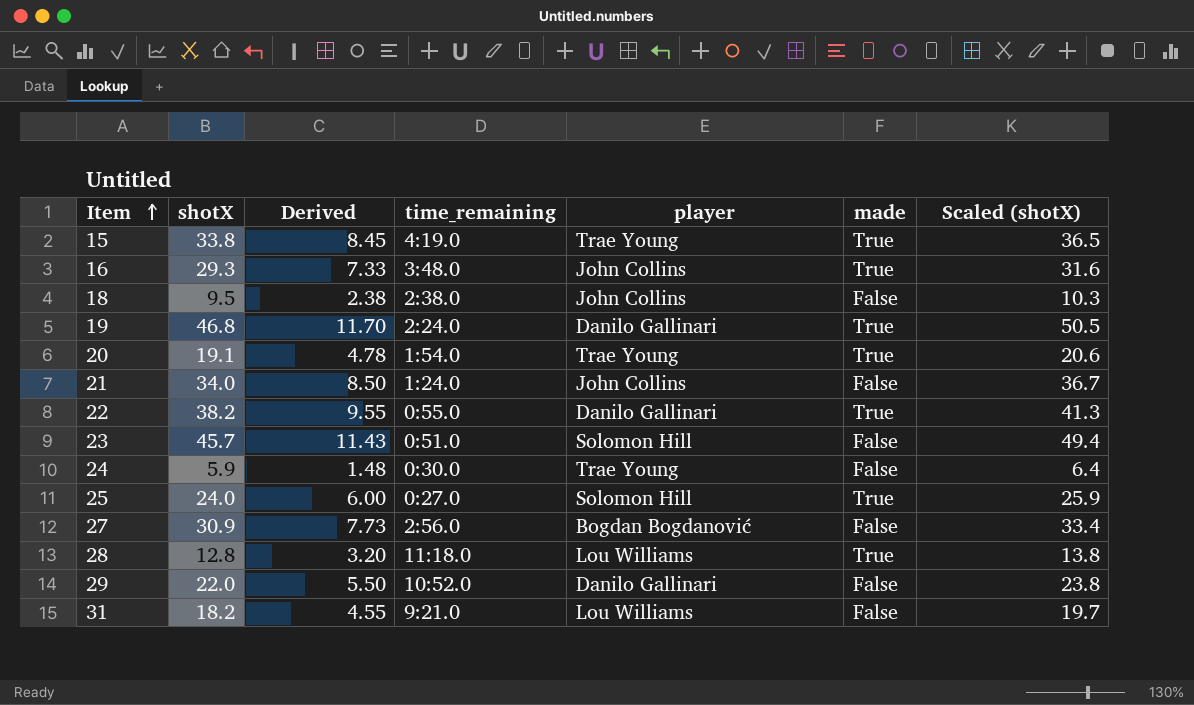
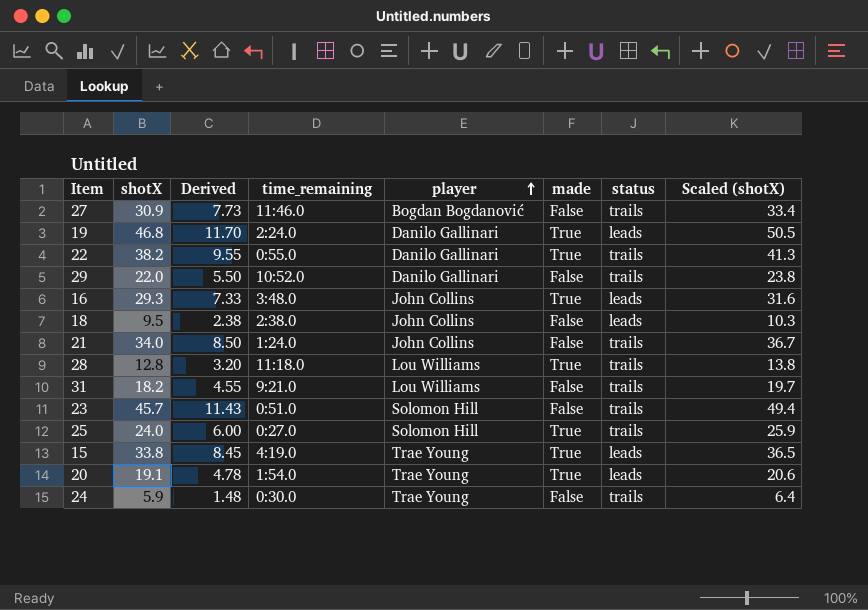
row order: Item ascending -> player ascending
column status | position: none -> 7
27 | time_remaining: 2:56.0 -> 11:46.0

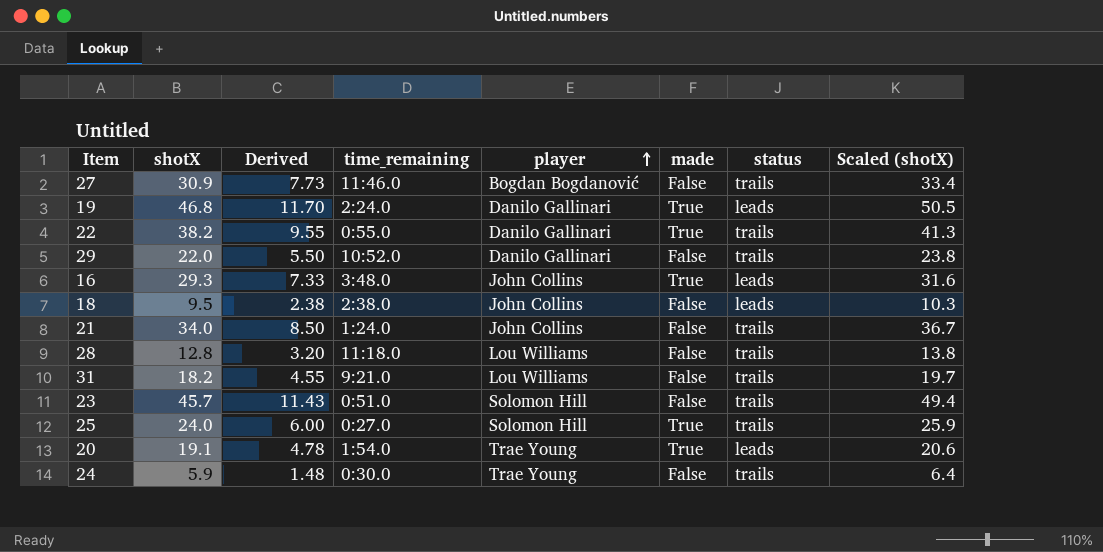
row 15: 33.8 | 8.45 | 4:19.0 | Trae Young | True | leads | 36.5 -> none
28 | made: True -> False

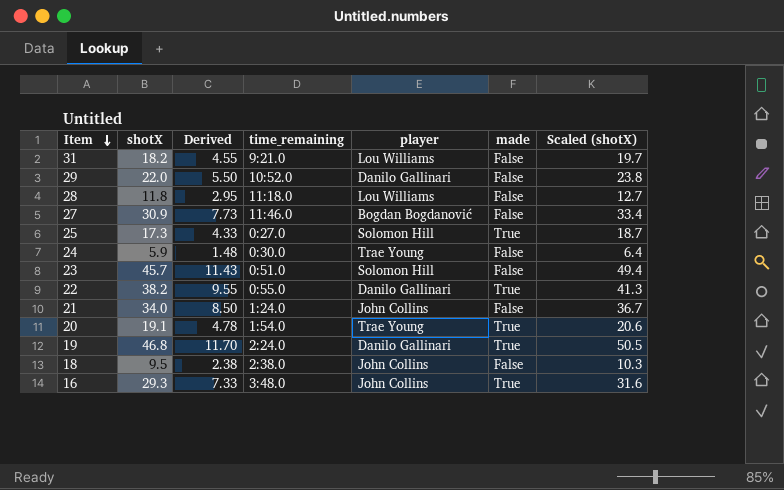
row order: player ascending -> Item descending
column status | position: 7 -> none
28 | shotX: 12.8 -> 11.8
28 | Derived: 3.20 -> 2.95
28 | Scaled (shotX): 13.8 -> 12.7
25 | shotX: 24.0 -> 17.3
25 | Derived: 6.00 -> 4.33
25 | Scaled (shotX): 25.9 -> 18.7

